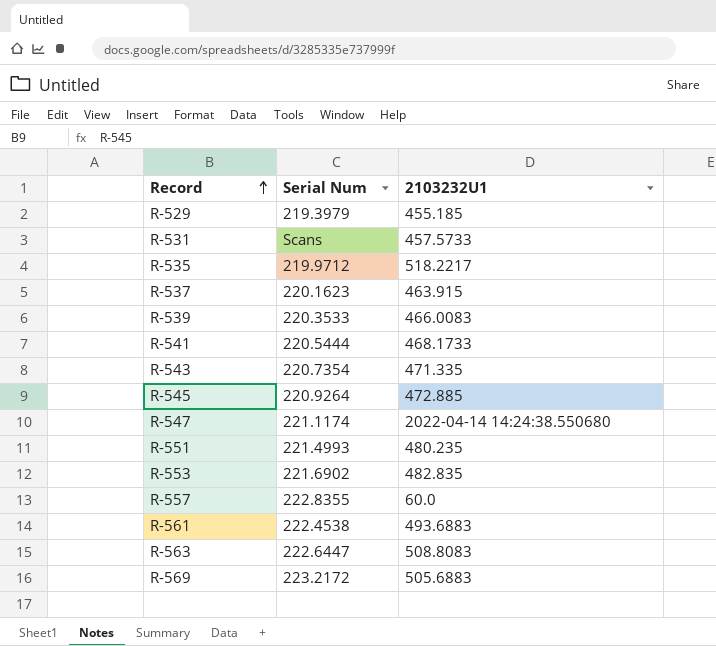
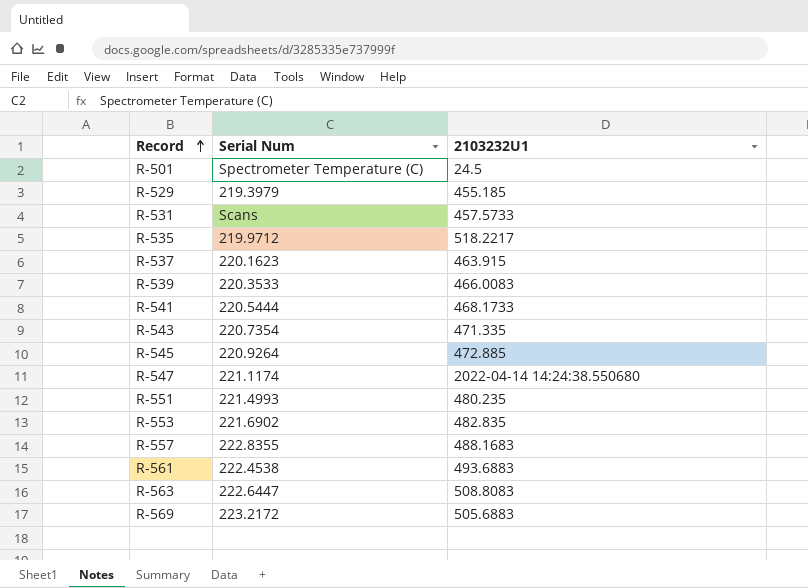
row R-501: none -> Spectrometer Temperature (C) | 24.5
R-557 | 2103232U1: 60.0 -> 488.1683

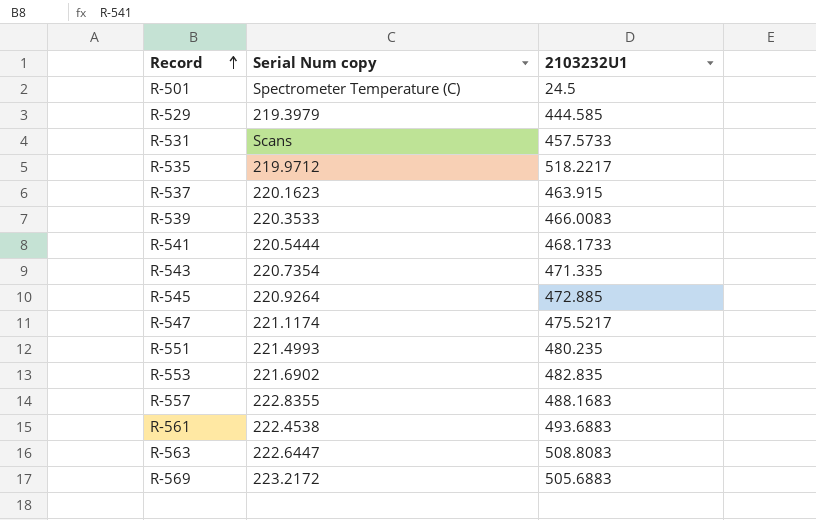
column name: Serial Num -> Serial Num copy
R-529 | 2103232U1: 455.185 -> 444.585
R-547 | 2103232U1: 2022-04-14 14:24:38.550680 -> 475.5217

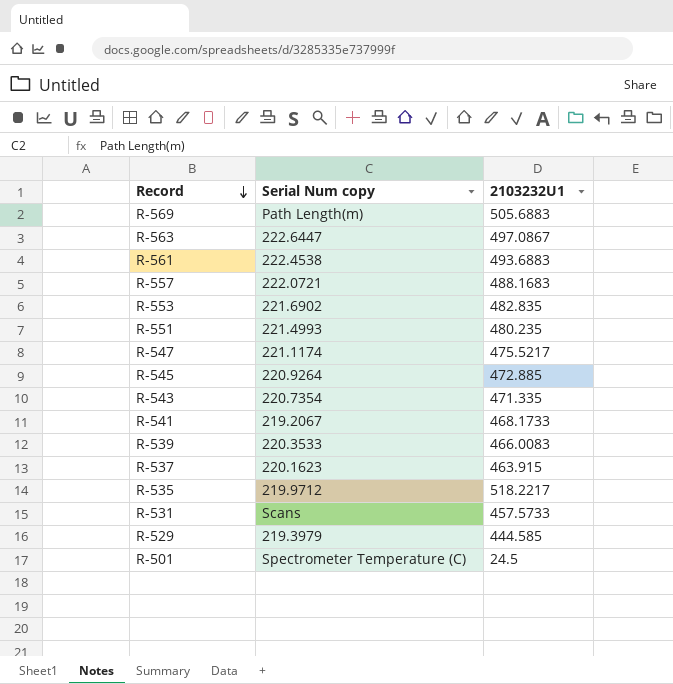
row order: Record ascending -> Record descending
R-569 | Serial Num copy: 223.2172 -> Path Length(m)
R-563 | 2103232U1: 508.8083 -> 497.0867
R-557 | Serial Num copy: 222.8355 -> 222.0721
R-541 | Serial Num copy: 220.5444 -> 219.2067

